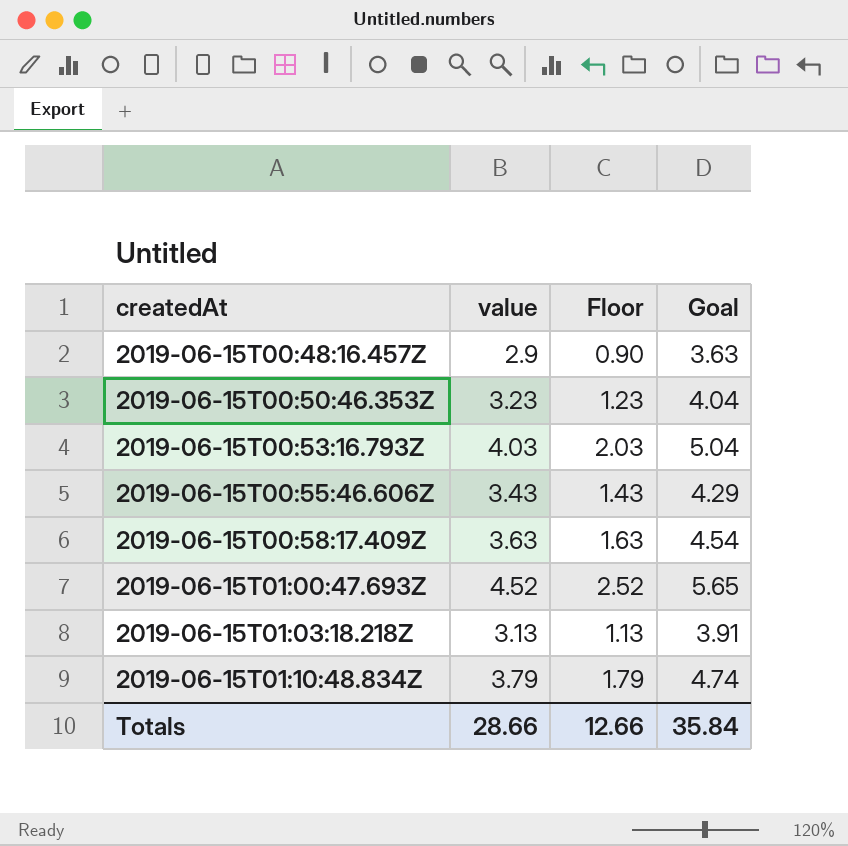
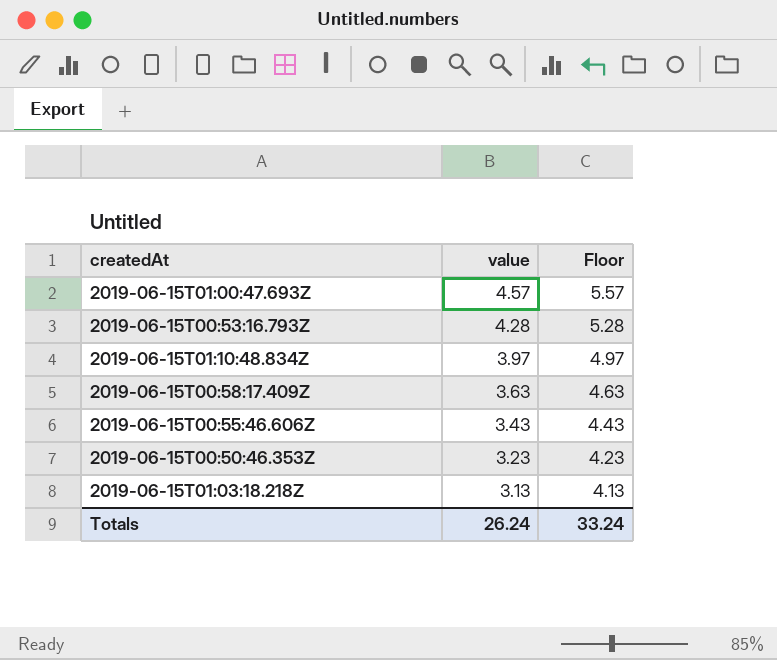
row order: createdAt ascending -> value descending
column Goal | formula: [value] * 1.25 -> none
column Floor | formula: [value] - 2 -> [value] + 1
row 2019-06-15T00:48:16.457Z: 2.9 | 0.90 | 3.63 -> none
2019-06-15T01:00:47.693Z | value: 4.52 -> 4.57
2019-06-15T00:53:16.793Z | value: 4.03 -> 4.28
2019-06-15T01:10:48.834Z | value: 3.79 -> 3.97
Totals | value: 28.66 -> 26.24
Totals | Floor: 12.66 -> 33.24

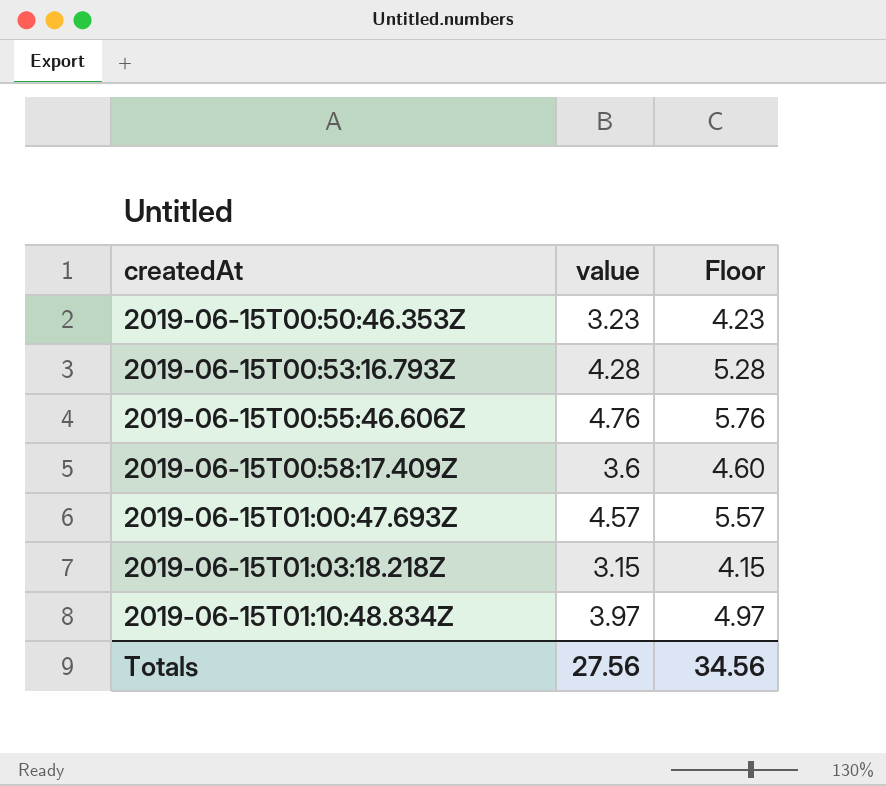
row order: value descending -> createdAt ascending
2019-06-15T00:55:46.606Z | value: 3.43 -> 4.76
2019-06-15T00:55:46.606Z | Floor: 4.43 -> 5.76
2019-06-15T00:58:17.409Z | value: 3.63 -> 3.6
2019-06-15T00:58:17.409Z | Floor: 4.63 -> 4.60
2019-06-15T01:03:18.218Z | value: 3.13 -> 3.15
2019-06-15T01:03:18.218Z | Floor: 4.13 -> 4.15
Totals | value: 26.24 -> 27.56
Totals | Floor: 33.24 -> 34.56

